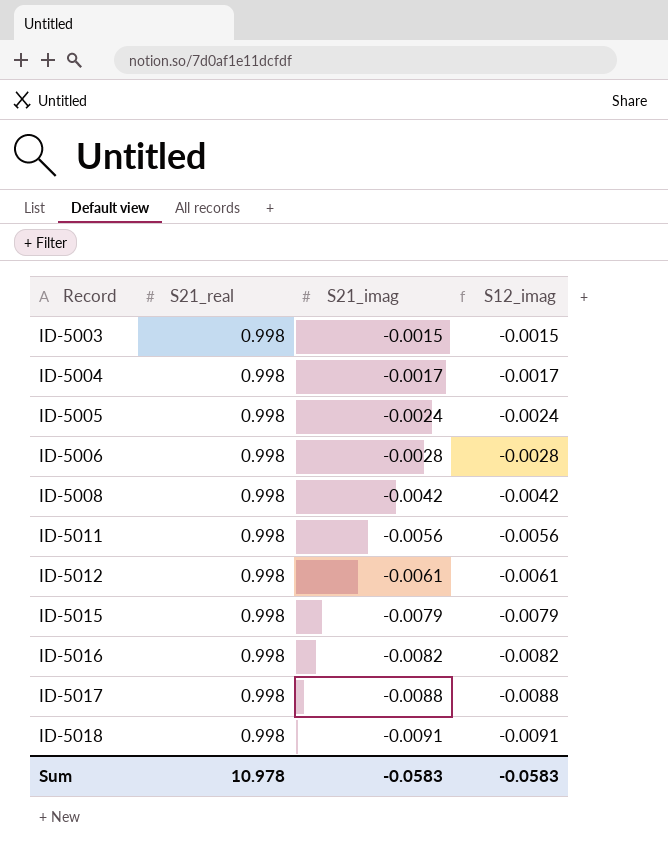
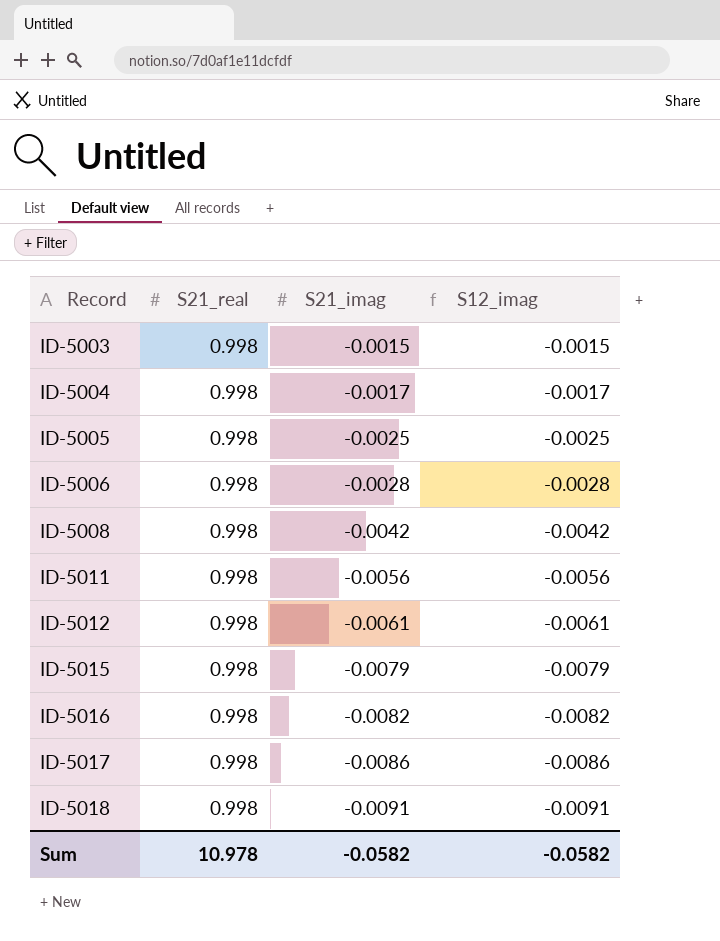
ID-5005 | S21_imag: -0.0024 -> -0.0025
ID-5005 | S12_imag: -0.0024 -> -0.0025
ID-5017 | S21_imag: -0.0088 -> -0.0086
ID-5017 | S12_imag: -0.0088 -> -0.0086
Sum | S21_imag: -0.0583 -> -0.0582
Sum | S12_imag: -0.0583 -> -0.0582

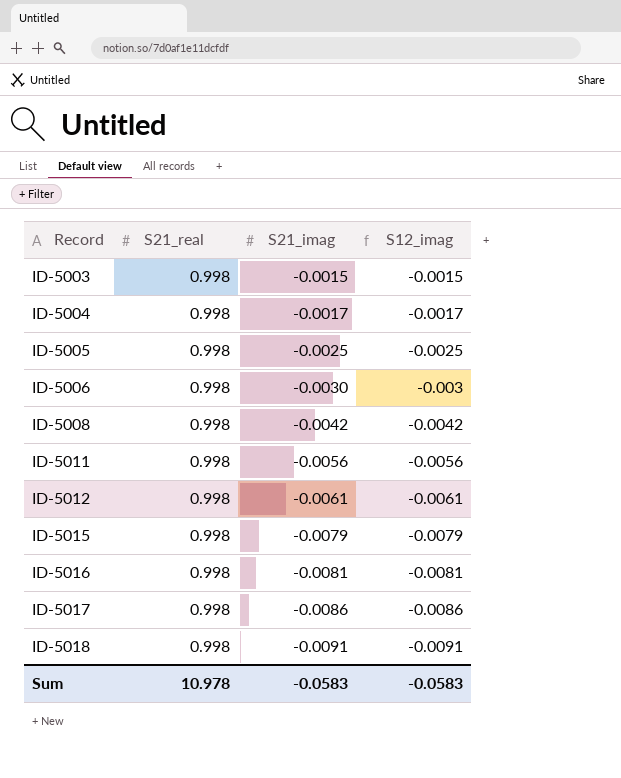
ID-5006 | S21_imag: -0.0028 -> -0.0030
ID-5006 | S12_imag: -0.0028 -> -0.003
ID-5016 | S21_imag: -0.0082 -> -0.0081
ID-5016 | S12_imag: -0.0082 -> -0.0081
Sum | S21_imag: -0.0582 -> -0.0583
Sum | S12_imag: -0.0582 -> -0.0583

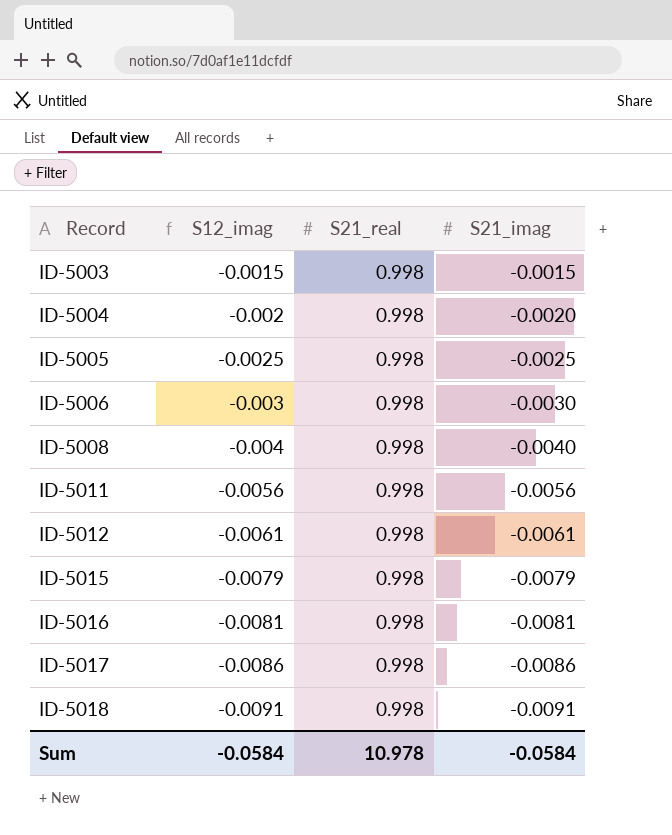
column S12_imag | position: 4 -> 2
ID-5004 | S12_imag: -0.0017 -> -0.002
ID-5004 | S21_imag: -0.0017 -> -0.0020
ID-5008 | S12_imag: -0.0042 -> -0.004
ID-5008 | S21_imag: -0.0042 -> -0.0040
Sum | S12_imag: -0.0583 -> -0.0584
Sum | S21_imag: -0.0583 -> -0.0584

